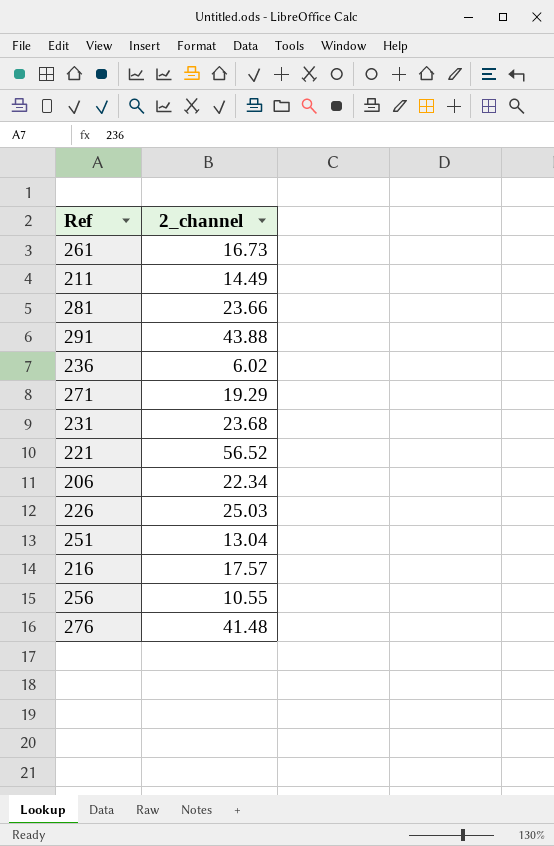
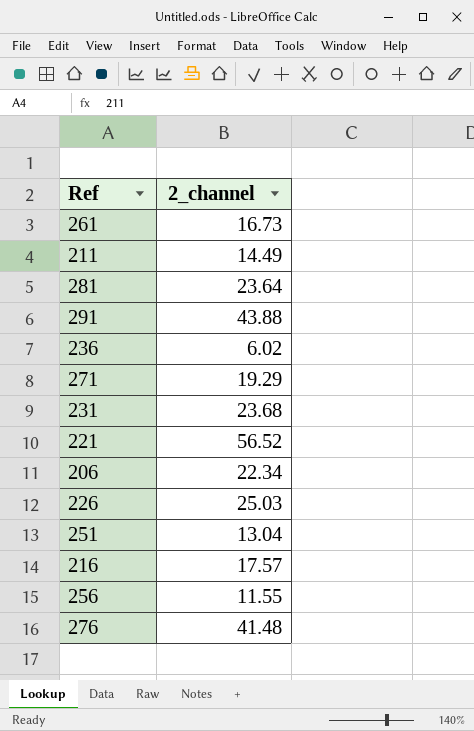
281 | 2_channel: 23.66 -> 23.64
256 | 2_channel: 10.55 -> 11.55

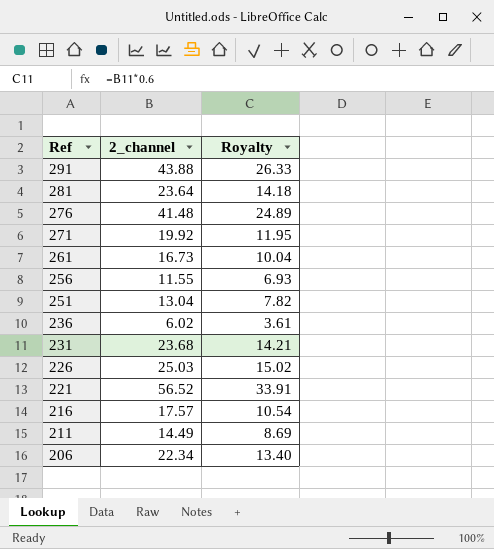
row order: none -> Ref descending
column Royalty | formula: none -> [2_channel] * 0.6
271 | 2_channel: 19.29 -> 19.92

